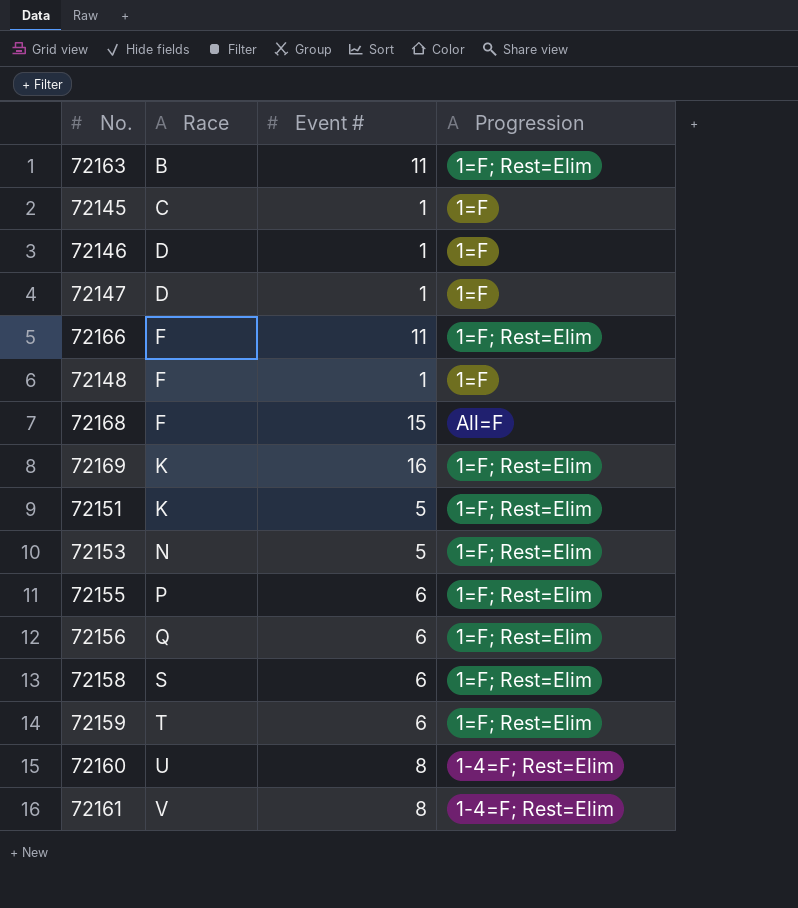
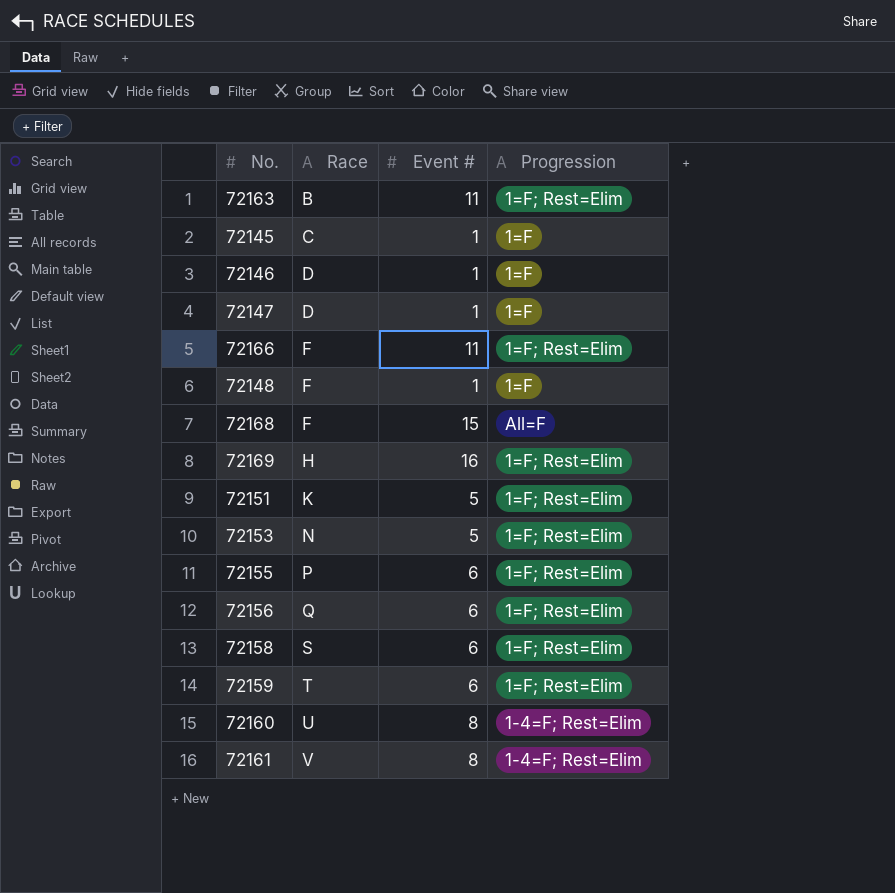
72169 | Race: K -> H

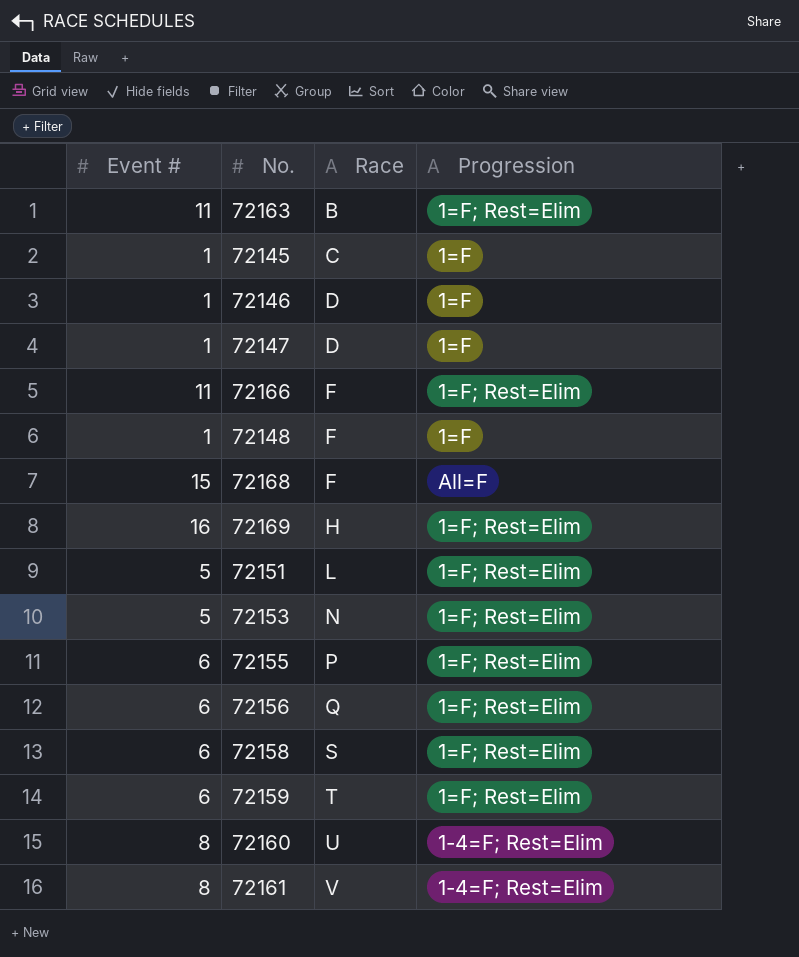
column Event # | position: 3 -> 1
72151 | Race: K -> L

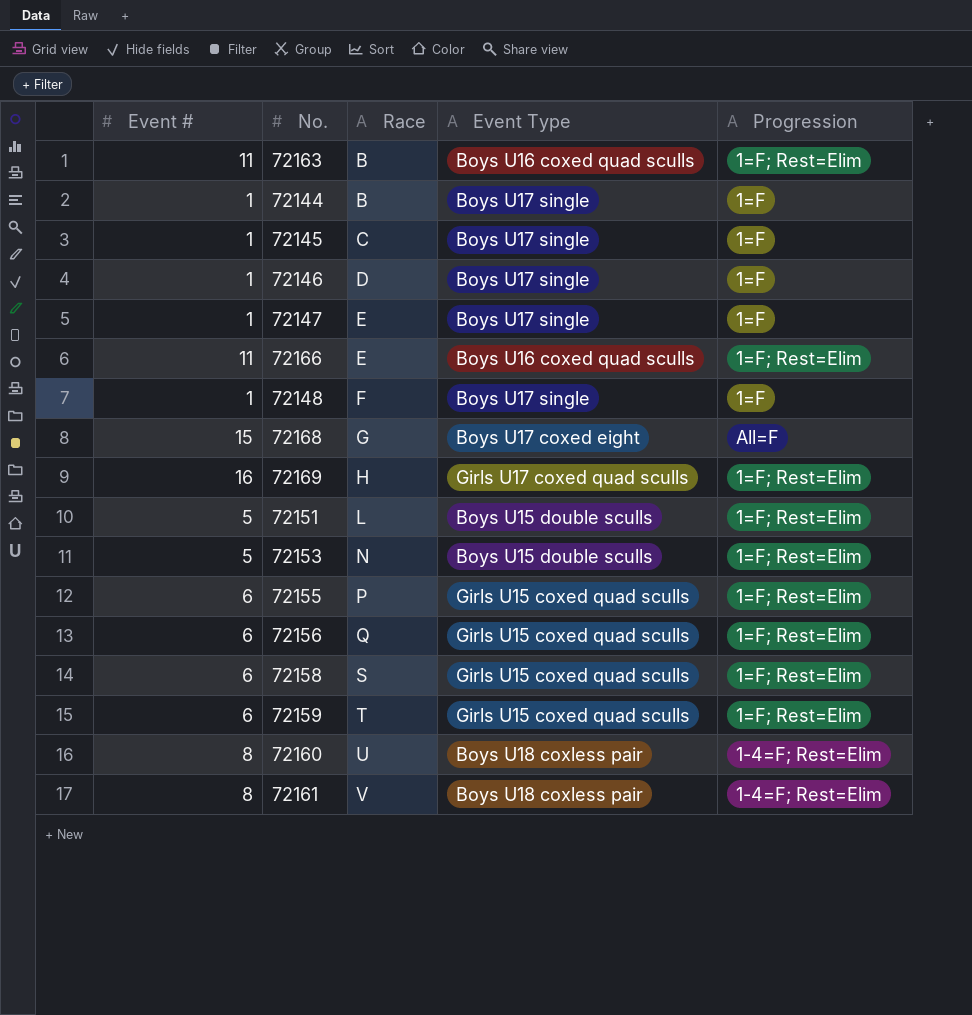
column Event Type | position: none -> 4
row 72144: none -> 1 | B | Boys U17 single | 1=F
72147 | Race: D -> E
72166 | Race: F -> E
72168 | Race: F -> G

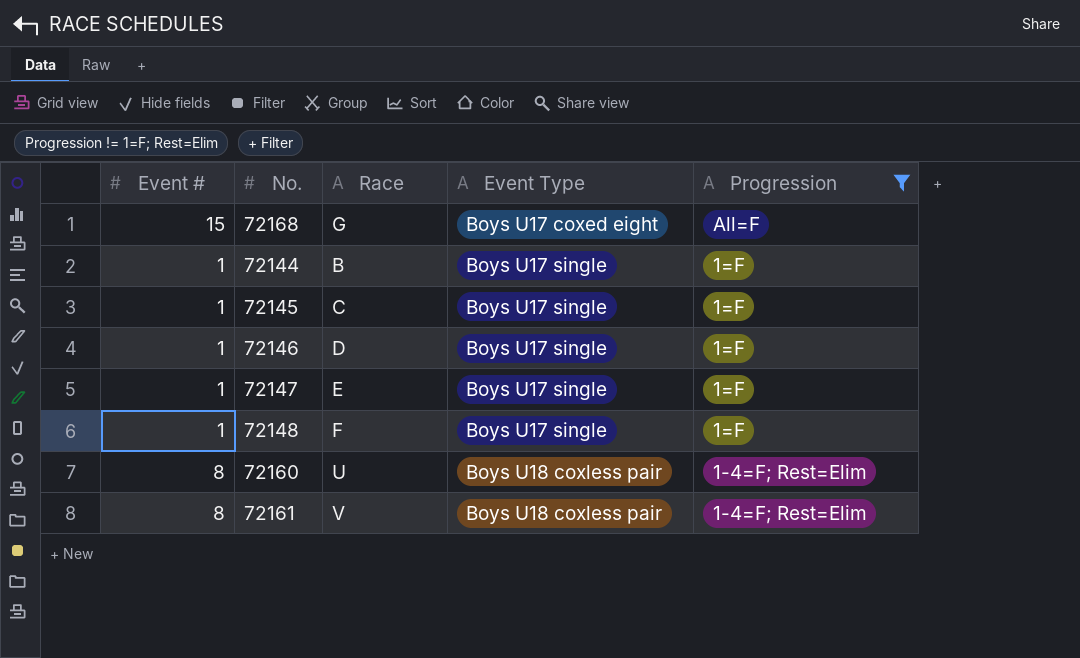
filter: none -> Progression != 1=F; Rest=Elim
row order: Race ascending -> Event Type ascending

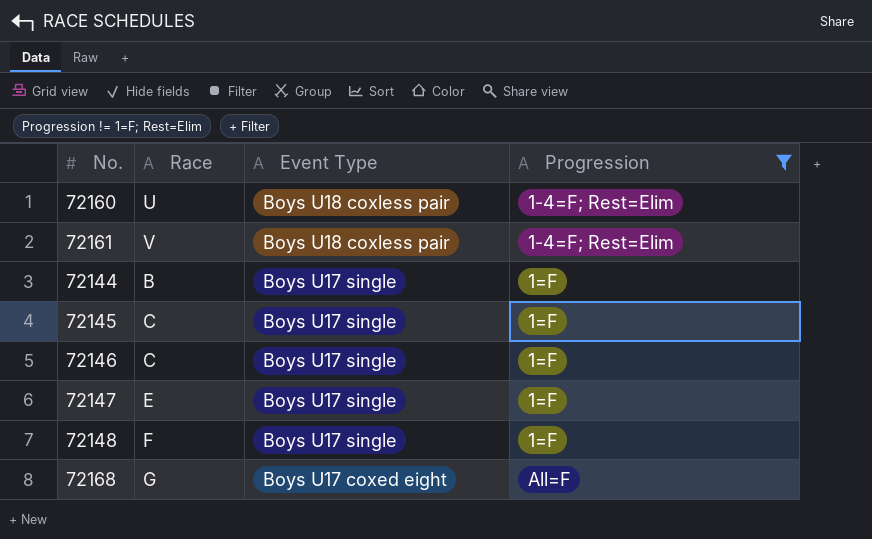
row order: Event Type ascending -> Event Type descending
column Event # | position: 1 -> none
72146 | Race: D -> C

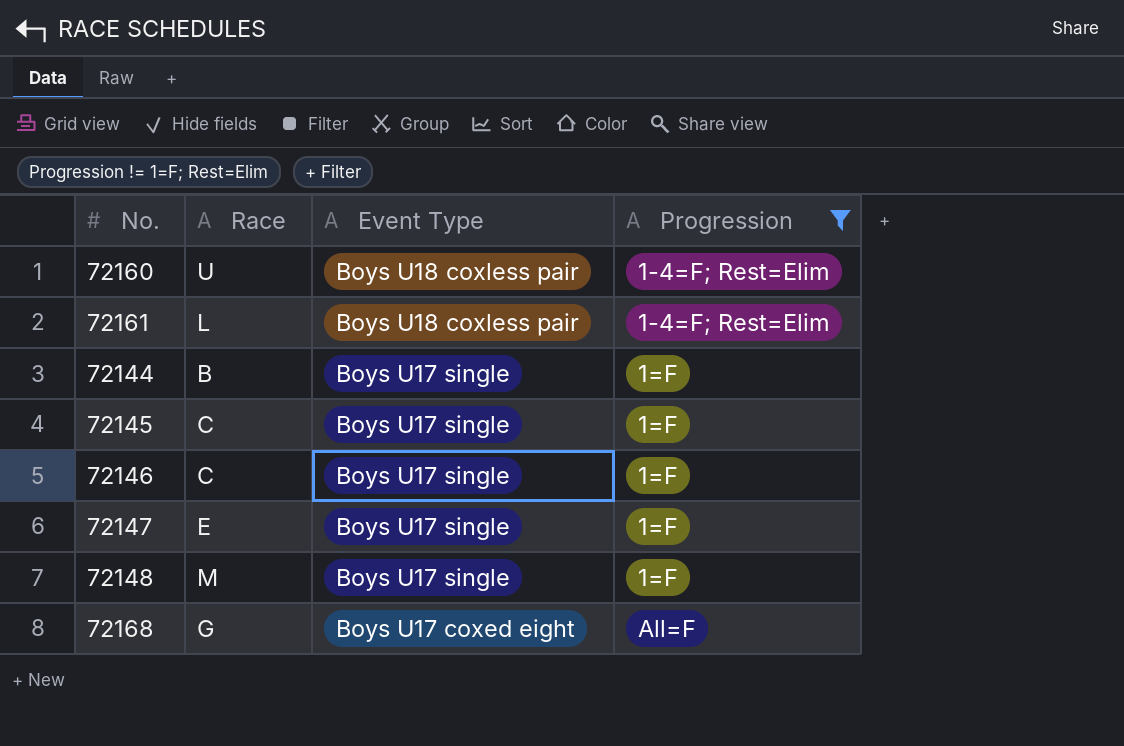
72161 | Race: V -> L
72148 | Race: F -> M

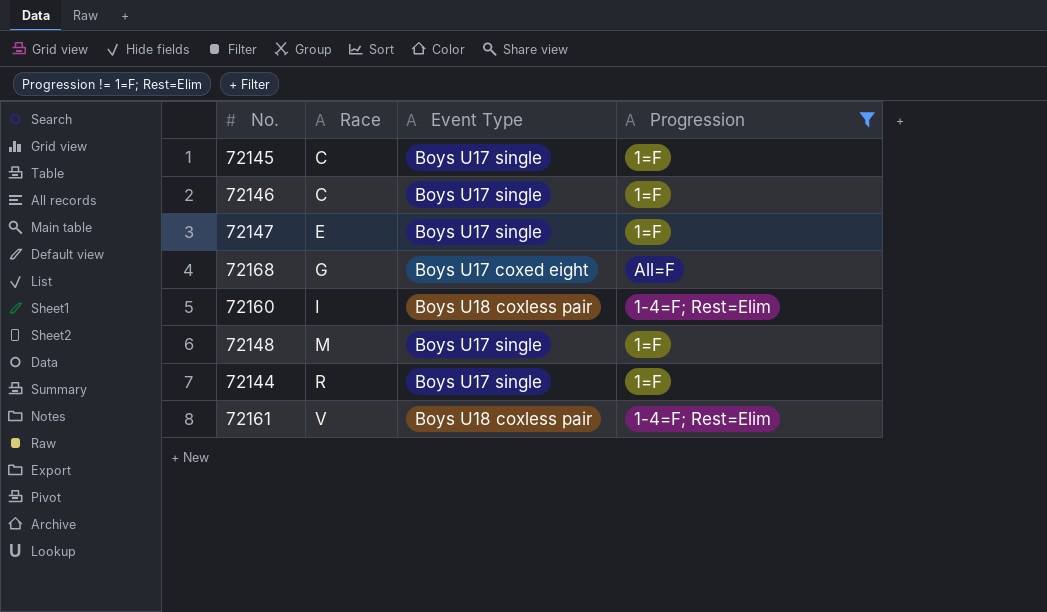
row order: Event Type descending -> Race ascending
72160 | Race: U -> I
72144 | Race: B -> R
72161 | Race: L -> V

